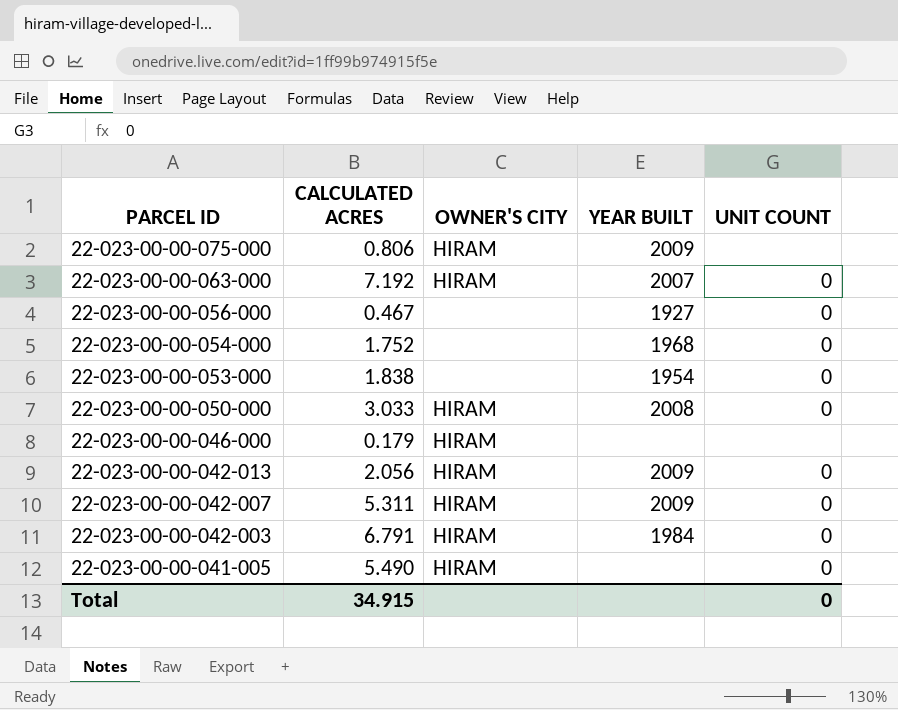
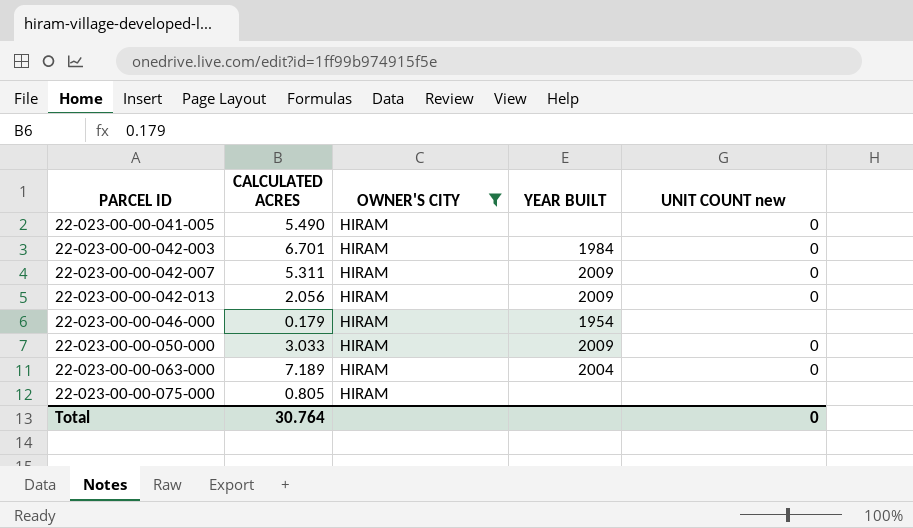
filter: none -> OWNER'S CITY = HIRAM
row order: PARCEL ID descending -> PARCEL ID ascending
column name: UNIT COUNT -> UNIT COUNT new
22-023-00-00-042-003 | CALCULATED ACRES: 6.791 -> 6.701
22-023-00-00-046-000 | YEAR BUILT: none -> 1954
22-023-00-00-050-000 | YEAR BUILT: 2008 -> 2009
22-023-00-00-063-000 | CALCULATED ACRES: 7.192 -> 7.189
22-023-00-00-063-000 | YEAR BUILT: 2007 -> 2004
22-023-00-00-075-000 | CALCULATED ACRES: 0.806 -> 0.805
22-023-00-00-075-000 | YEAR BUILT: 2009 -> none
Total | CALCULATED ACRES: 34.915 -> 30.764

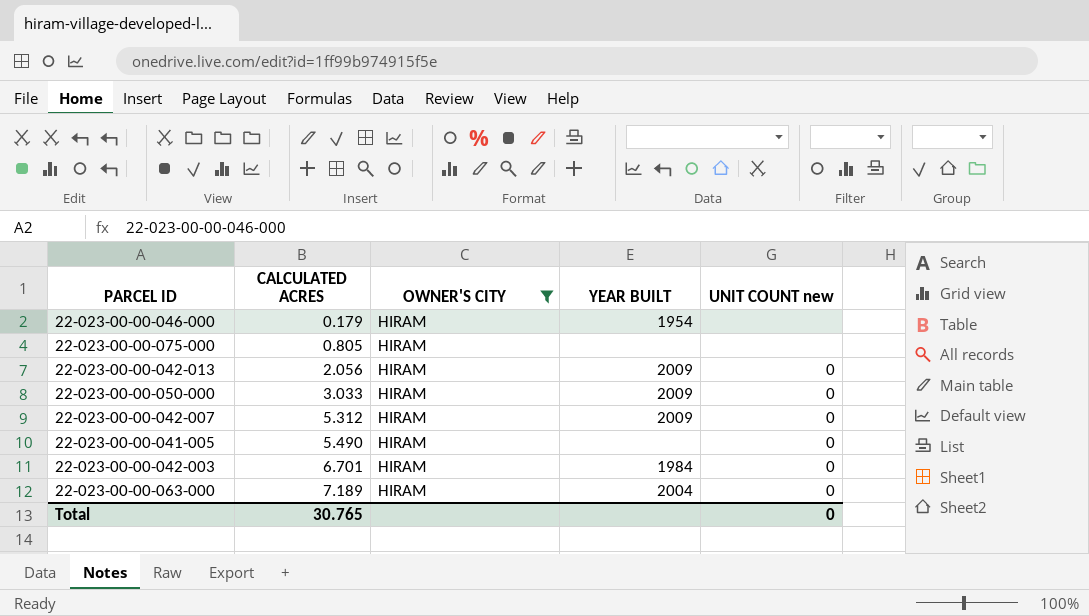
row order: PARCEL ID ascending -> CALCULATED ACRES ascending
22-023-00-00-042-007 | CALCULATED ACRES: 5.311 -> 5.312
Total | CALCULATED ACRES: 30.764 -> 30.765

